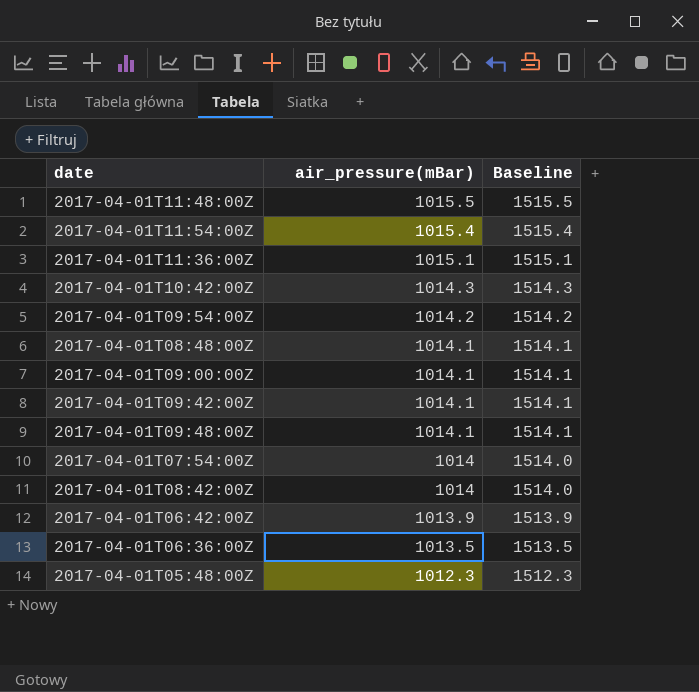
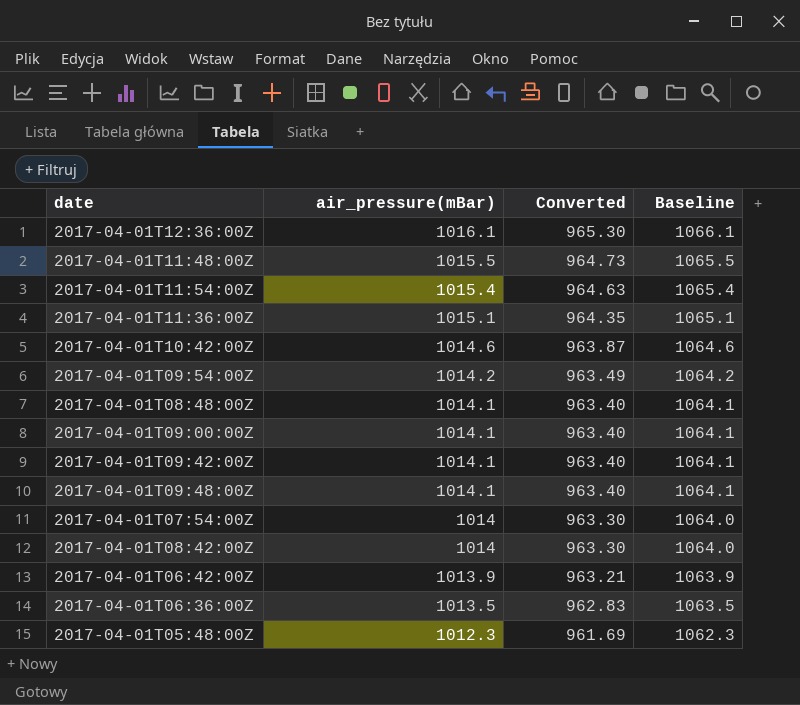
column Converted | formula: none -> [air_pressure(mBar)] * 0.95
column Baseline | formula: [air_pressure(mBar)] + 500 -> [air_pressure(mBar)] + 50
row 2017-04-01T12:36:00Z: none -> 1016.1 | 965.30 | 1066.1
2017-04-01T10:42:00Z | air_pressure(mBar): 1014.3 -> 1014.6

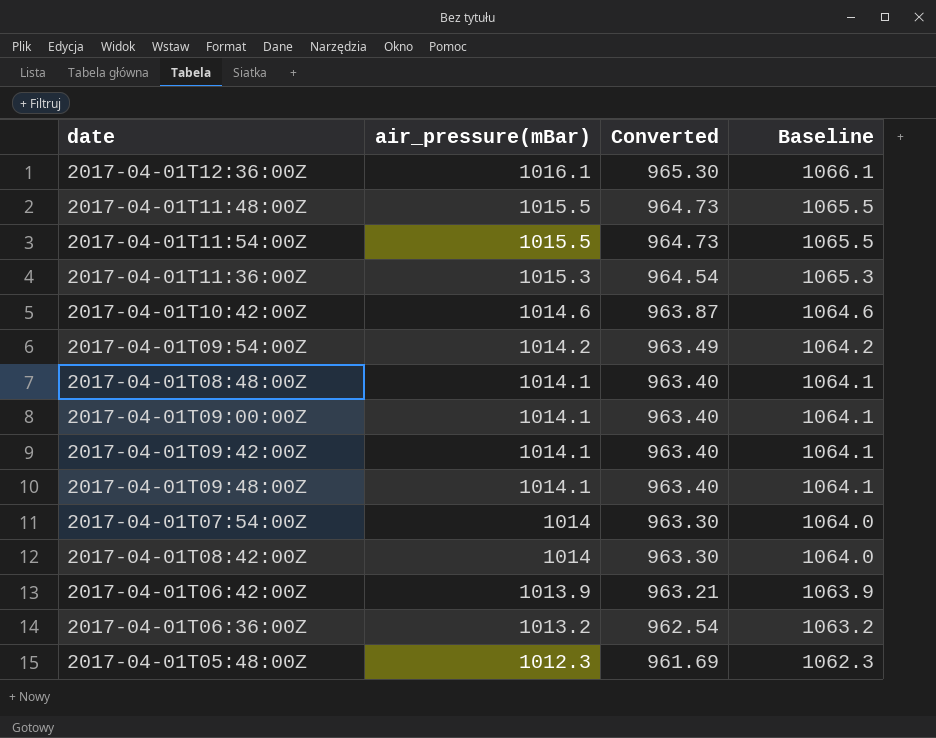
2017-04-01T11:54:00Z | air_pressure(mBar): 1015.4 -> 1015.5
2017-04-01T11:54:00Z | Converted: 964.63 -> 964.73
2017-04-01T11:54:00Z | Baseline: 1065.4 -> 1065.5
2017-04-01T11:36:00Z | air_pressure(mBar): 1015.1 -> 1015.3
2017-04-01T11:36:00Z | Converted: 964.35 -> 964.54
2017-04-01T11:36:00Z | Baseline: 1065.1 -> 1065.3
2017-04-01T06:36:00Z | air_pressure(mBar): 1013.5 -> 1013.2
2017-04-01T06:36:00Z | Converted: 962.83 -> 962.54
2017-04-01T06:36:00Z | Baseline: 1063.5 -> 1063.2

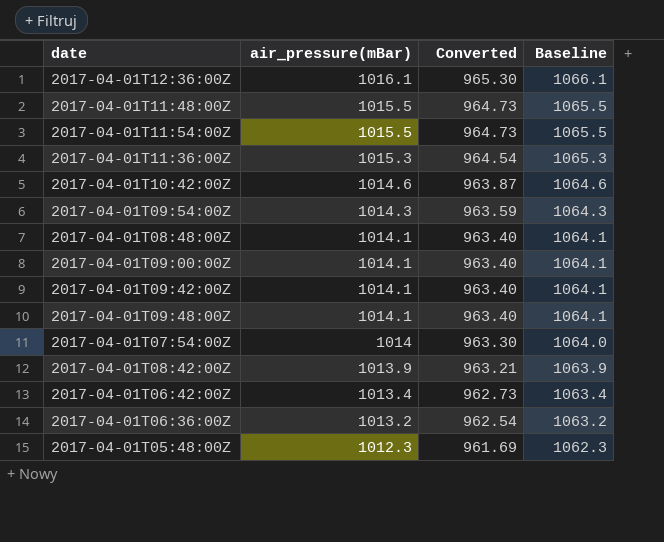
2017-04-01T09:54:00Z | air_pressure(mBar): 1014.2 -> 1014.3
2017-04-01T09:54:00Z | Converted: 963.49 -> 963.59
2017-04-01T09:54:00Z | Baseline: 1064.2 -> 1064.3
2017-04-01T08:42:00Z | air_pressure(mBar): 1014 -> 1013.9
2017-04-01T08:42:00Z | Converted: 963.30 -> 963.21
2017-04-01T08:42:00Z | Baseline: 1064.0 -> 1063.9
2017-04-01T06:42:00Z | air_pressure(mBar): 1013.9 -> 1013.4
2017-04-01T06:42:00Z | Converted: 963.21 -> 962.73
2017-04-01T06:42:00Z | Baseline: 1063.9 -> 1063.4

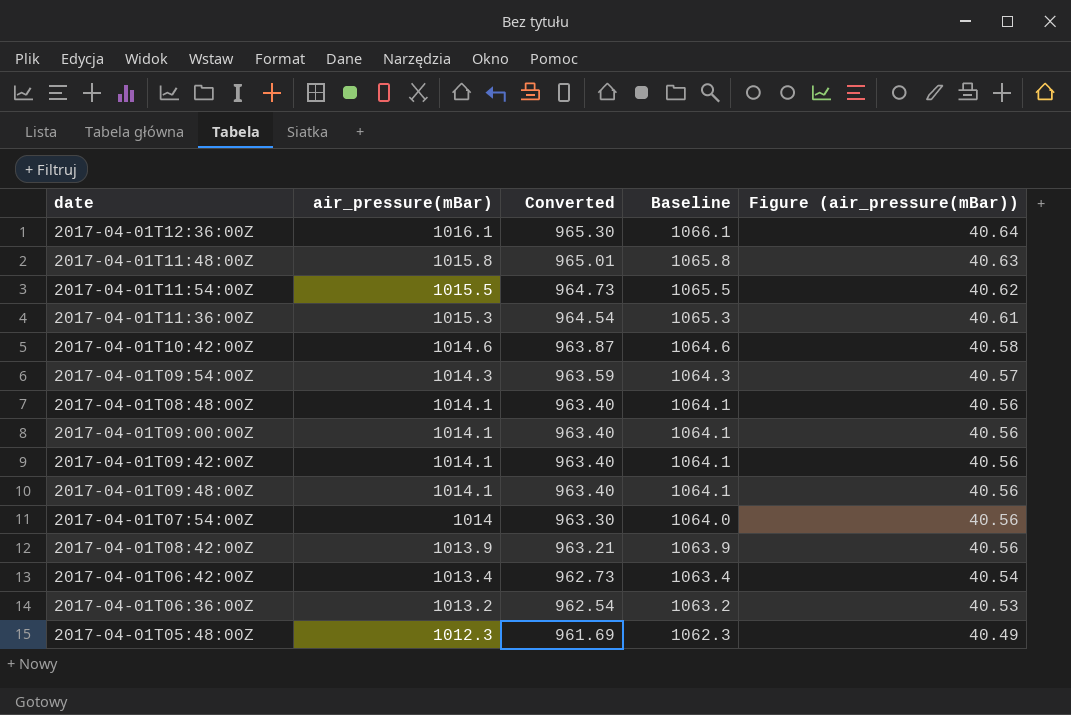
column Figure (air_pressure(mBar)) | formula: none -> [air_pressure(mBar)] * 0.04
2017-04-01T11:48:00Z | air_pressure(mBar): 1015.5 -> 1015.8
2017-04-01T11:48:00Z | Converted: 964.73 -> 965.01
2017-04-01T11:48:00Z | Baseline: 1065.5 -> 1065.8

